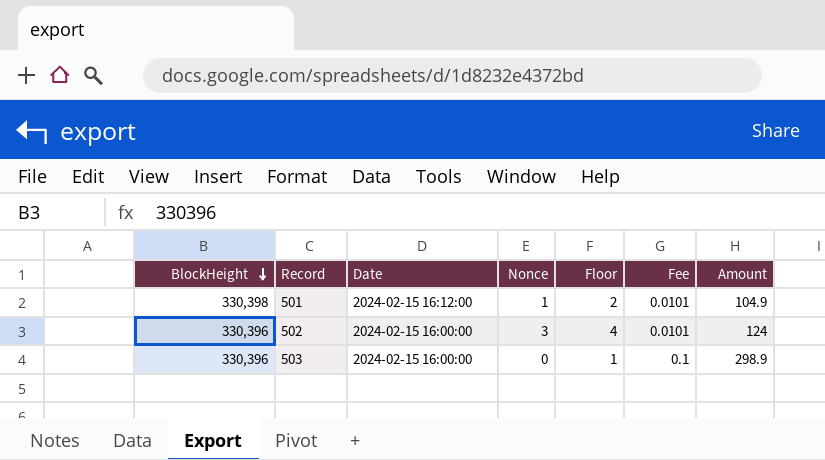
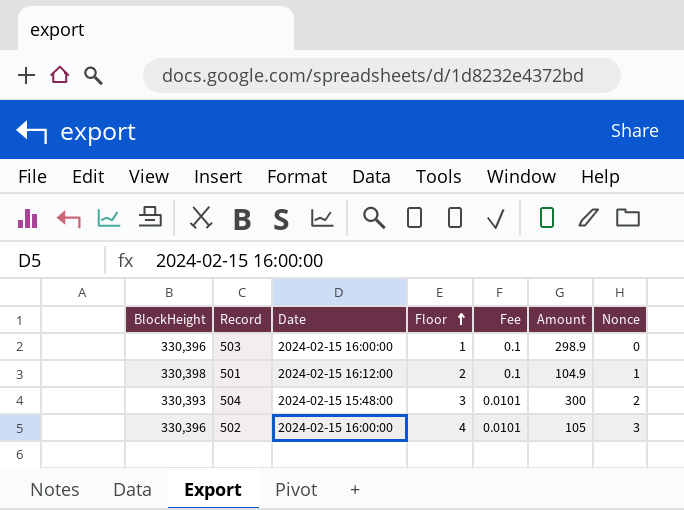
row order: BlockHeight descending -> Floor ascending
column Nonce | position: 4 -> 7
501 | Fee: 0.0101 -> 0.1
row 504: none -> 330,393 | 2024-02-15 15:48:00 | 3 | 0.0101 | 300 | 2
502 | Amount: 124 -> 105

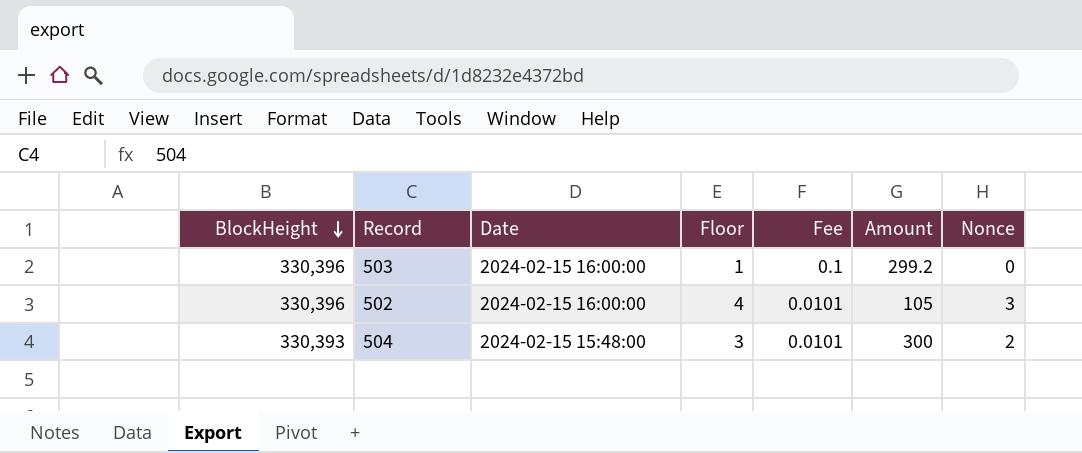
row order: Floor ascending -> BlockHeight descending
row 501: 330,398 | 2024-02-15 16:12:00 | 2 | 0.1 | 104.9 | 1 -> none
503 | Amount: 298.9 -> 299.2

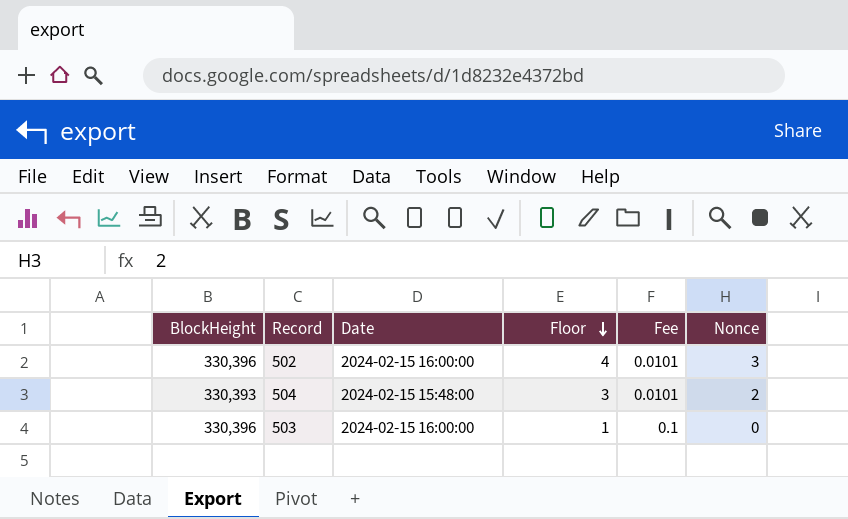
row order: BlockHeight descending -> Floor descending
column Amount | position: 6 -> none

